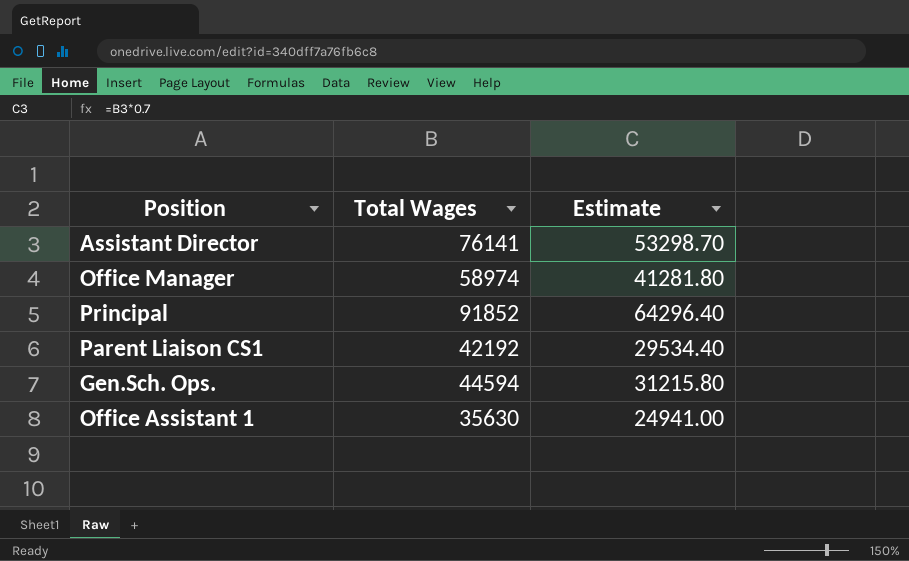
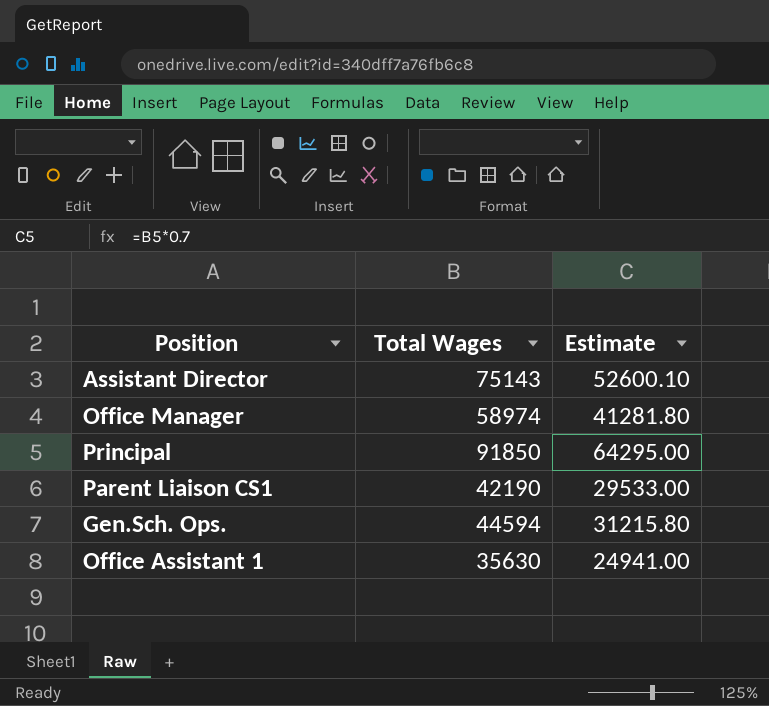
Assistant Director | Total Wages: 76141 -> 75143
Assistant Director | Estimate: 53298.70 -> 52600.10
Principal | Total Wages: 91852 -> 91850
Principal | Estimate: 64296.40 -> 64295.00
Parent Liaison CS1 | Total Wages: 42192 -> 42190
Parent Liaison CS1 | Estimate: 29534.40 -> 29533.00

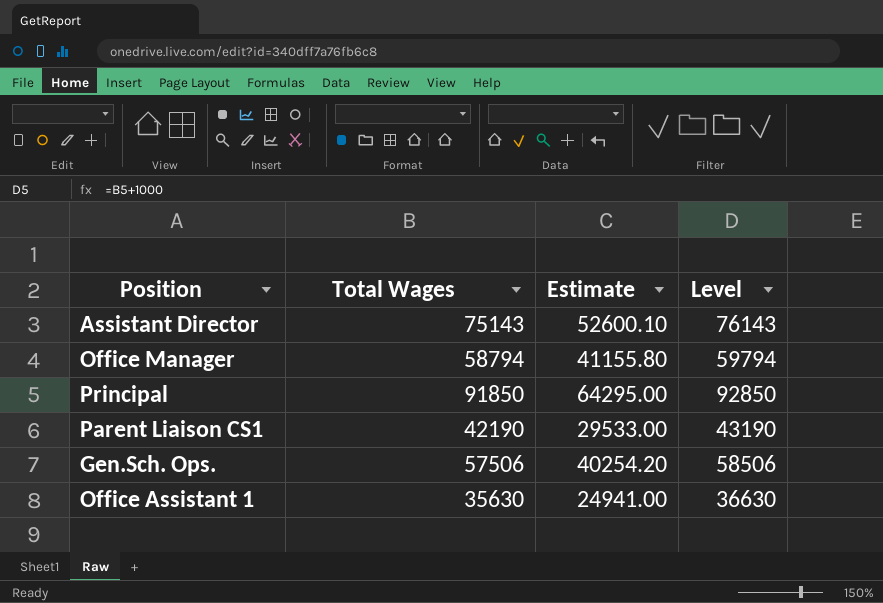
column Level | formula: none -> [Total Wages] + 1000
Office Manager | Total Wages: 58974 -> 58794
Office Manager | Estimate: 41281.80 -> 41155.80
Gen.Sch. Ops. | Total Wages: 44594 -> 57506
Gen.Sch. Ops. | Estimate: 31215.80 -> 40254.20

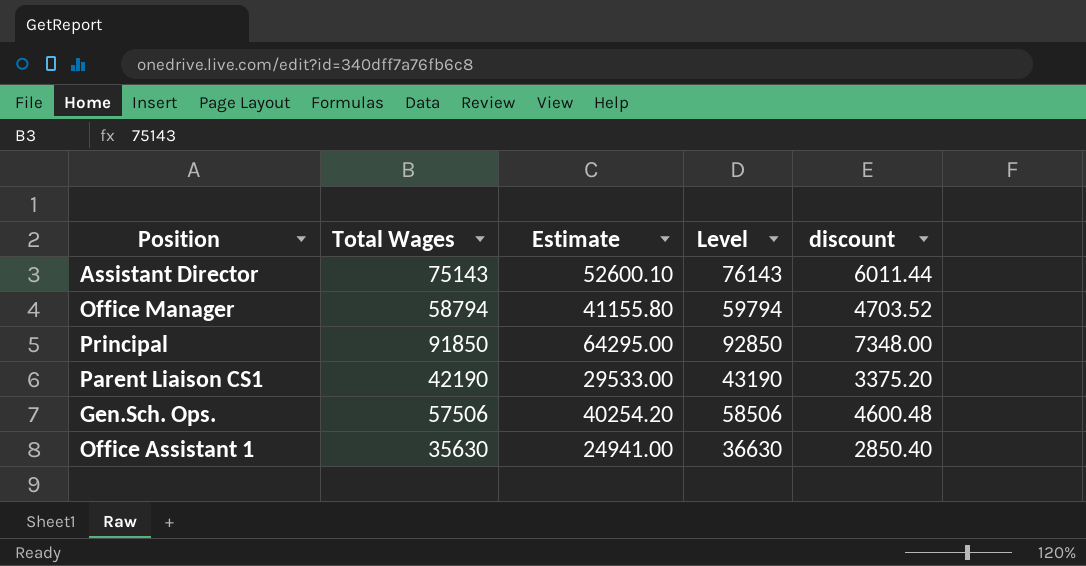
column discount | formula: none -> [Total Wages] * 0.08

